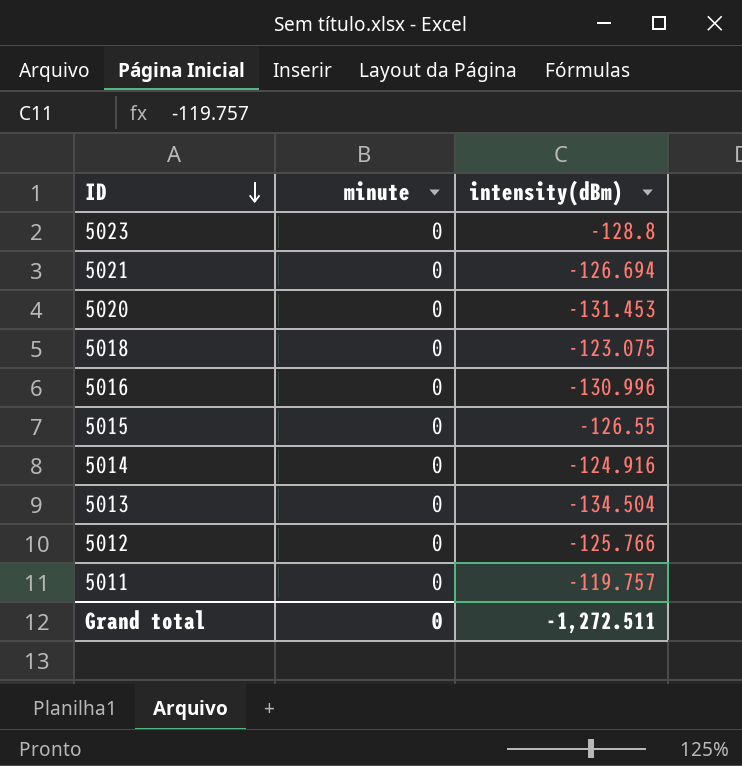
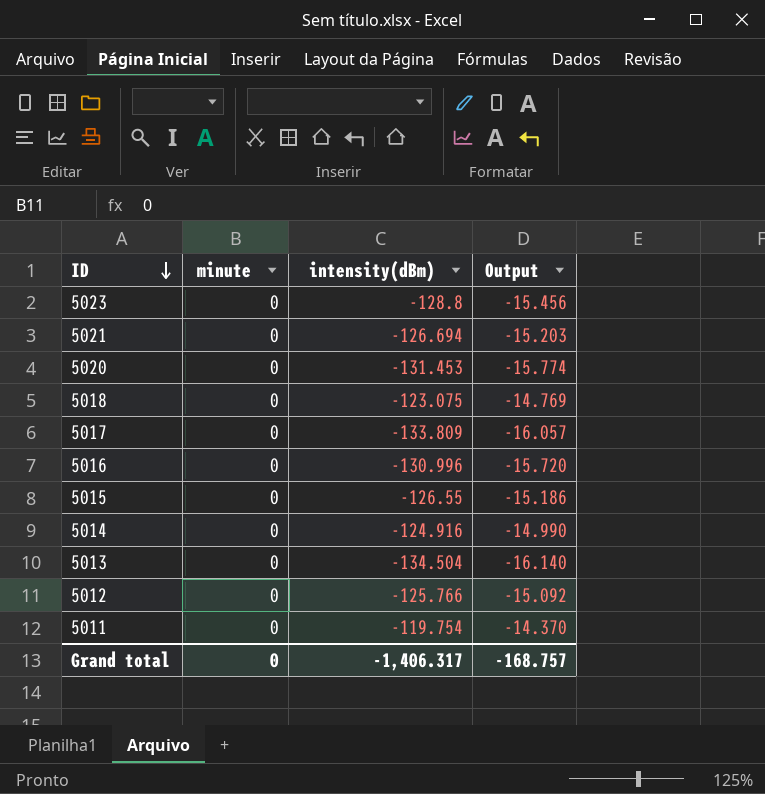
column Output | formula: none -> [intensity(dBm)] * 0.12
row 5017: none -> 0 | -133.809 | -16.057
5011 | intensity(dBm): -119.757 -> -119.754
Grand total | intensity(dBm): -1,272.511 -> -1,406.317

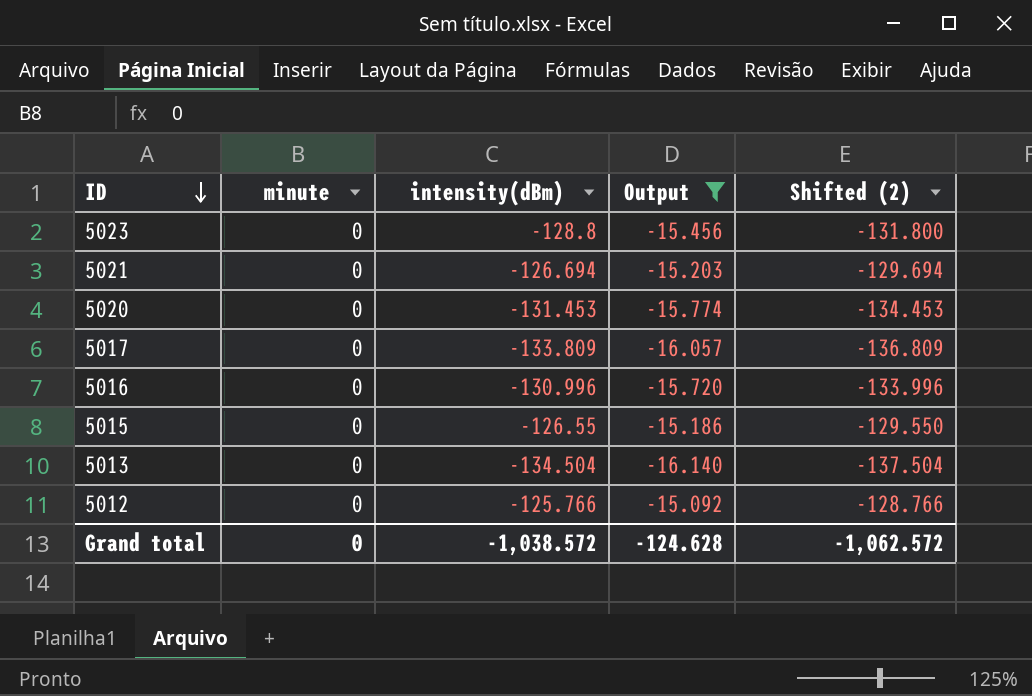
filter: none -> Output <= -15.092
column Shifted (2) | formula: none -> [intensity(dBm)] - 3
Grand total | intensity(dBm): -1,406.317 -> -1,038.572
Grand total | Output: -168.757 -> -124.628

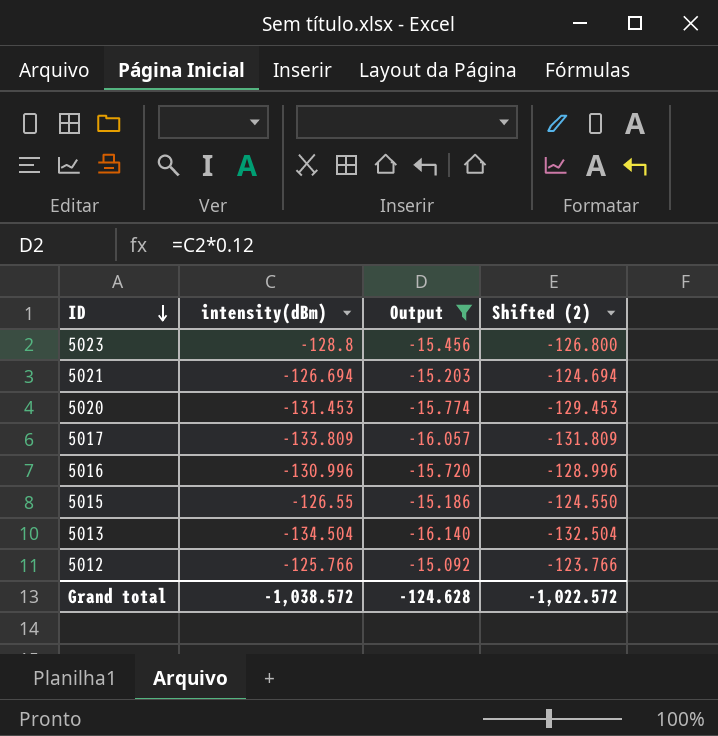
column minute | position: 2 -> none
column Shifted (2) | formula: [intensity(dBm)] - 3 -> [intensity(dBm)] + 2
Grand total | Shifted (2): -1,062.572 -> -1,022.572

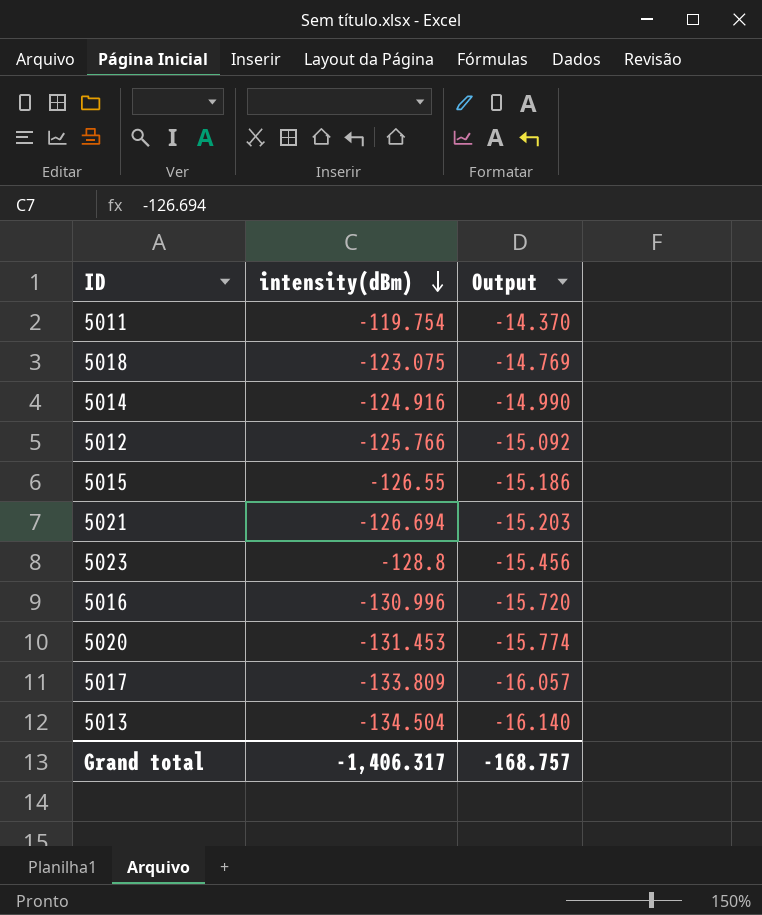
filter: Output <= -15.092 -> none
row order: ID descending -> intensity(dBm) descending
column Shifted (2) | formula: [intensity(dBm)] + 2 -> none
Grand total | intensity(dBm): -1,038.572 -> -1,406.317
Grand total | Output: -124.628 -> -168.757

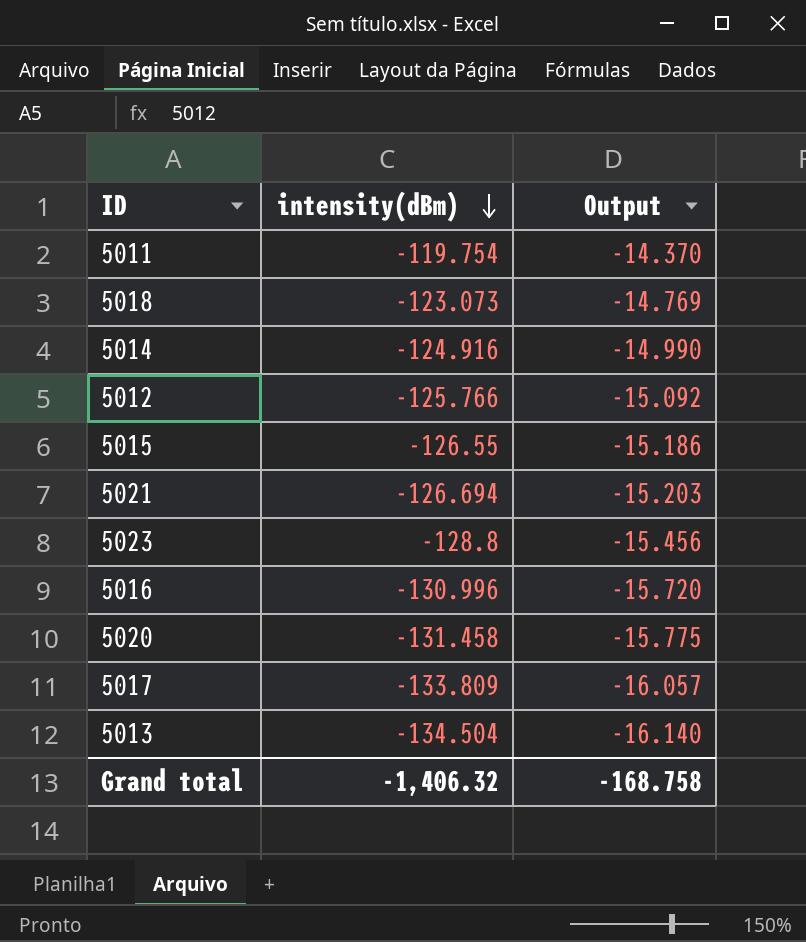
5018 | intensity(dBm): -123.075 -> -123.073
5020 | intensity(dBm): -131.453 -> -131.458
5020 | Output: -15.774 -> -15.775
Grand total | intensity(dBm): -1,406.317 -> -1,406.32
Grand total | Output: -168.757 -> -168.758

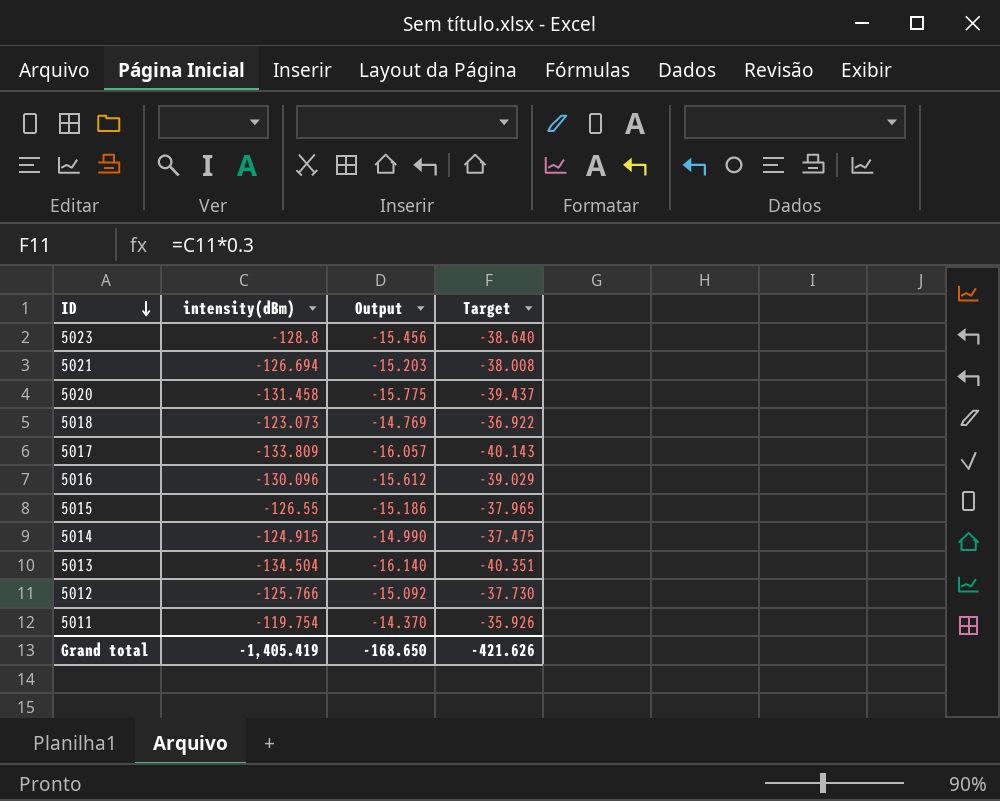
row order: intensity(dBm) descending -> ID descending
column Target | formula: none -> [intensity(dBm)] * 0.3
5016 | intensity(dBm): -130.996 -> -130.096
5016 | Output: -15.720 -> -15.612
5014 | intensity(dBm): -124.916 -> -124.915
Grand total | intensity(dBm): -1,406.32 -> -1,405.419
Grand total | Output: -168.758 -> -168.650

